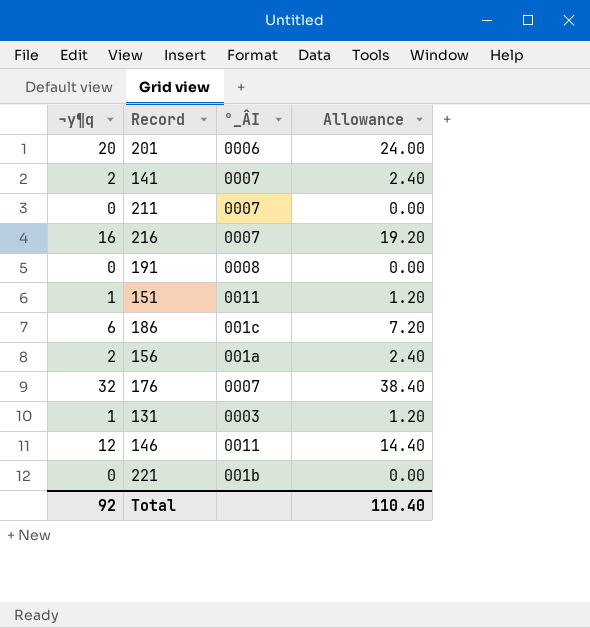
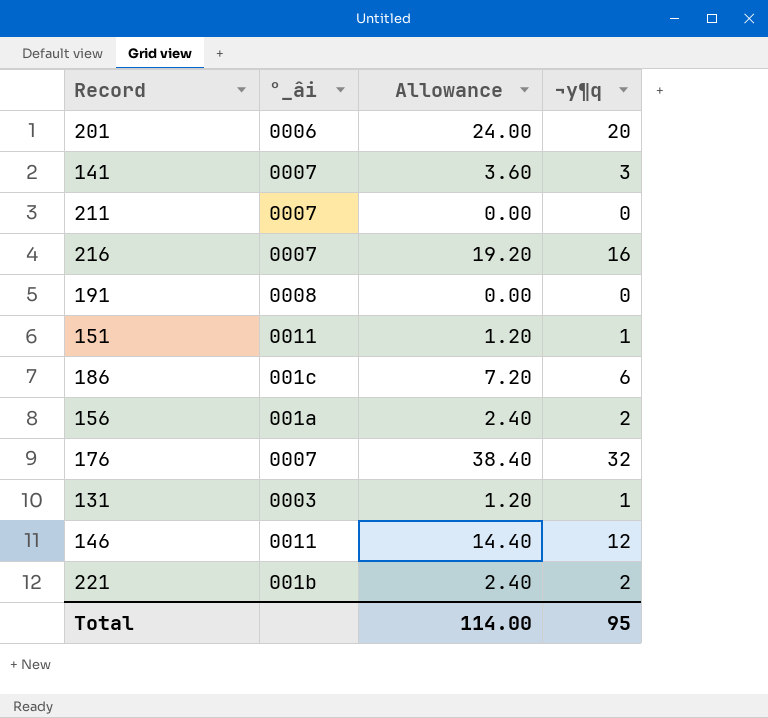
column name: °_ÂI -> °_âi
column ¬y¶q | position: 1 -> 4
141 | Allowance: 2.40 -> 3.60
141 | ¬y¶q: 2 -> 3
221 | Allowance: 0.00 -> 2.40
221 | ¬y¶q: 0 -> 2
Total | Allowance: 110.40 -> 114.00
Total | ¬y¶q: 92 -> 95

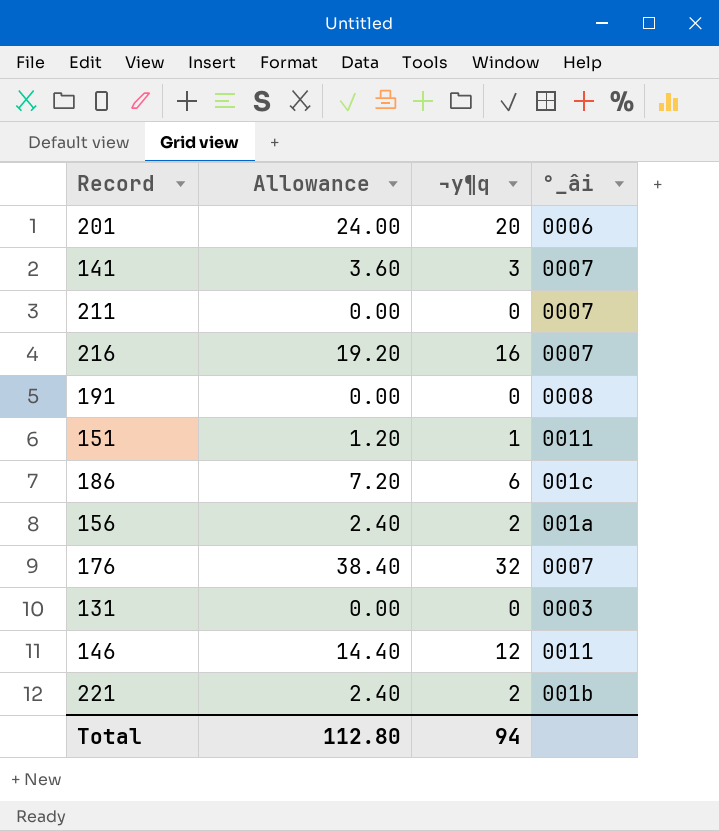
column °_âi | position: 2 -> 4
131 | Allowance: 1.20 -> 0.00
131 | ¬y¶q: 1 -> 0
Total | Allowance: 114.00 -> 112.80
Total | ¬y¶q: 95 -> 94

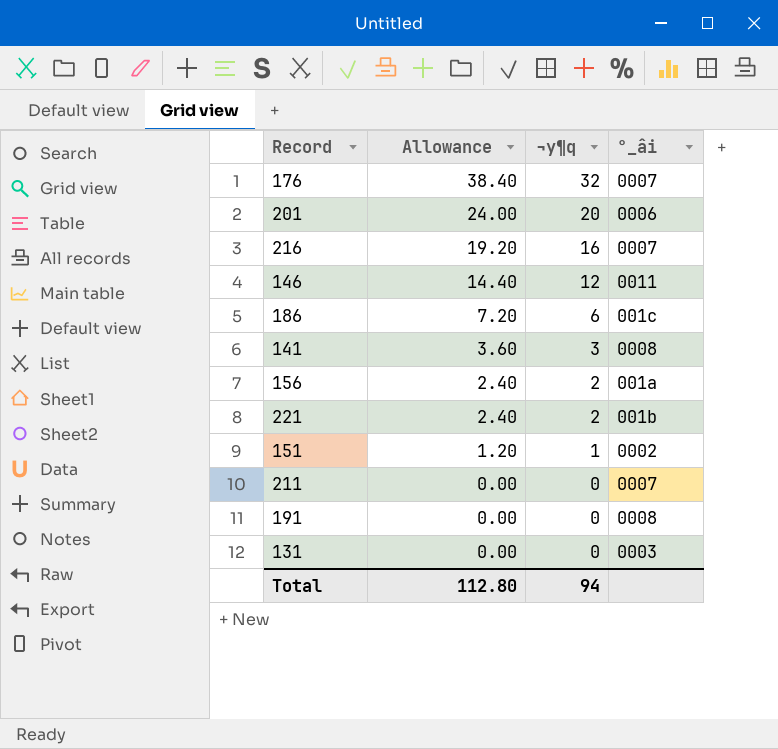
row order: none -> Allowance descending
141 | °_âi: 0007 -> 0008
151 | °_âi: 0011 -> 0002

